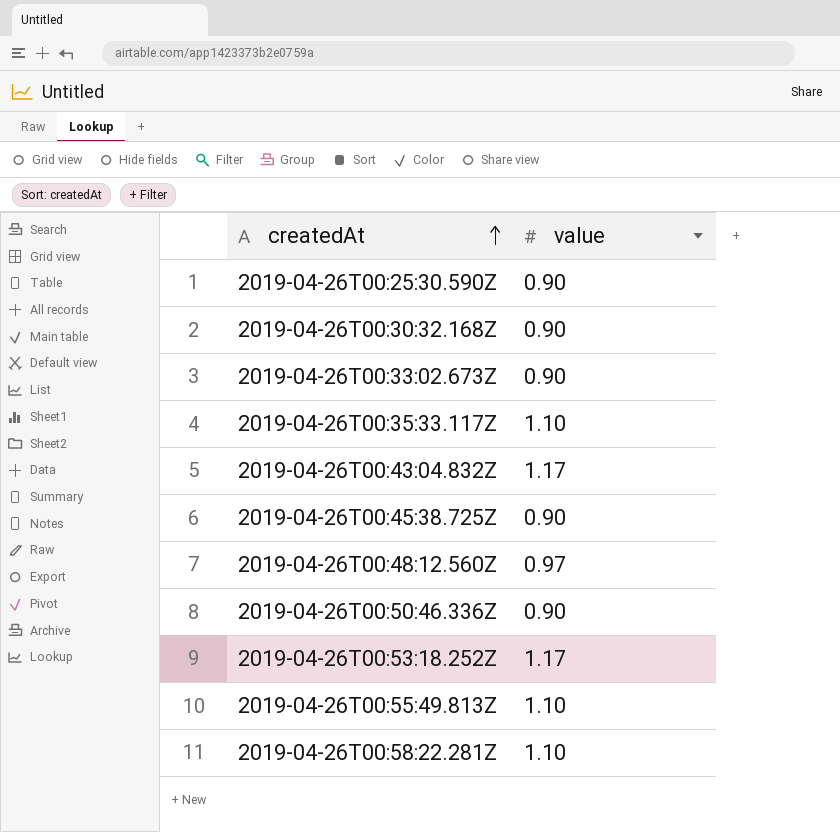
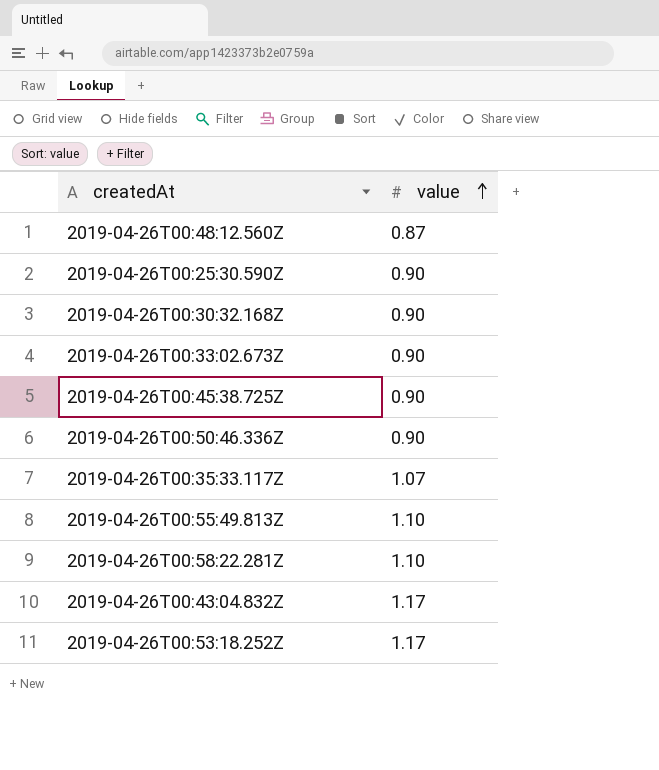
row order: createdAt ascending -> value ascending
2019-04-26T00:48:12.560Z | value: 0.97 -> 0.87
2019-04-26T00:35:33.117Z | value: 1.10 -> 1.07

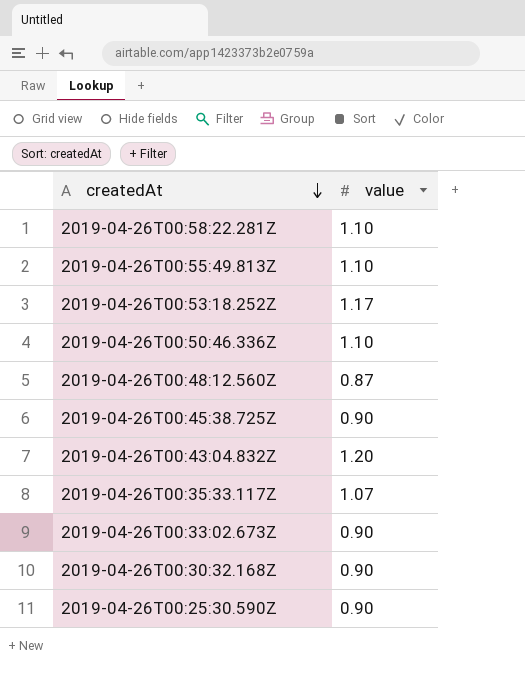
row order: value ascending -> createdAt descending
2019-04-26T00:50:46.336Z | value: 0.90 -> 1.10
2019-04-26T00:43:04.832Z | value: 1.17 -> 1.20

